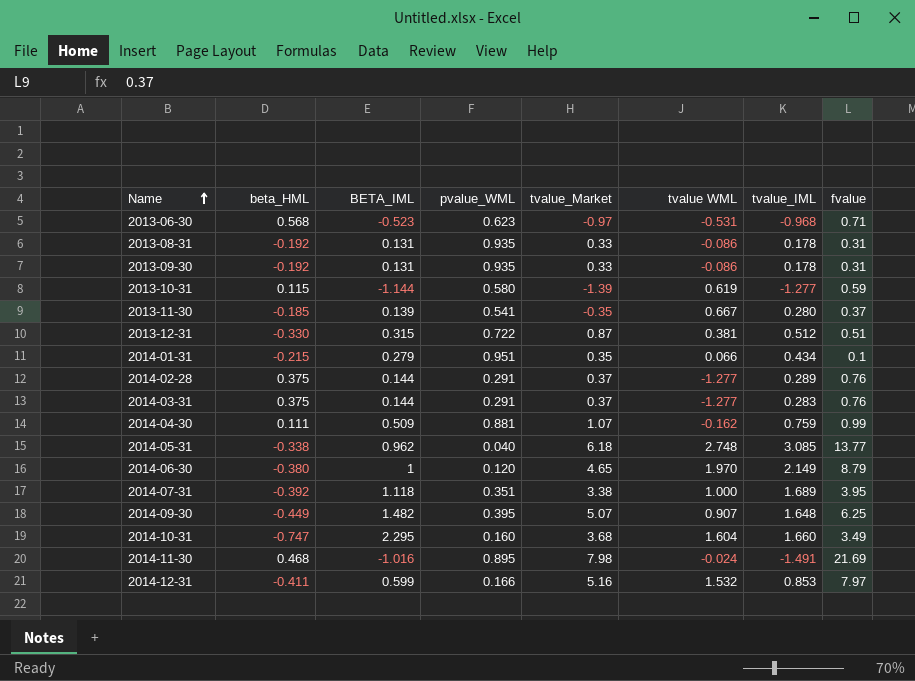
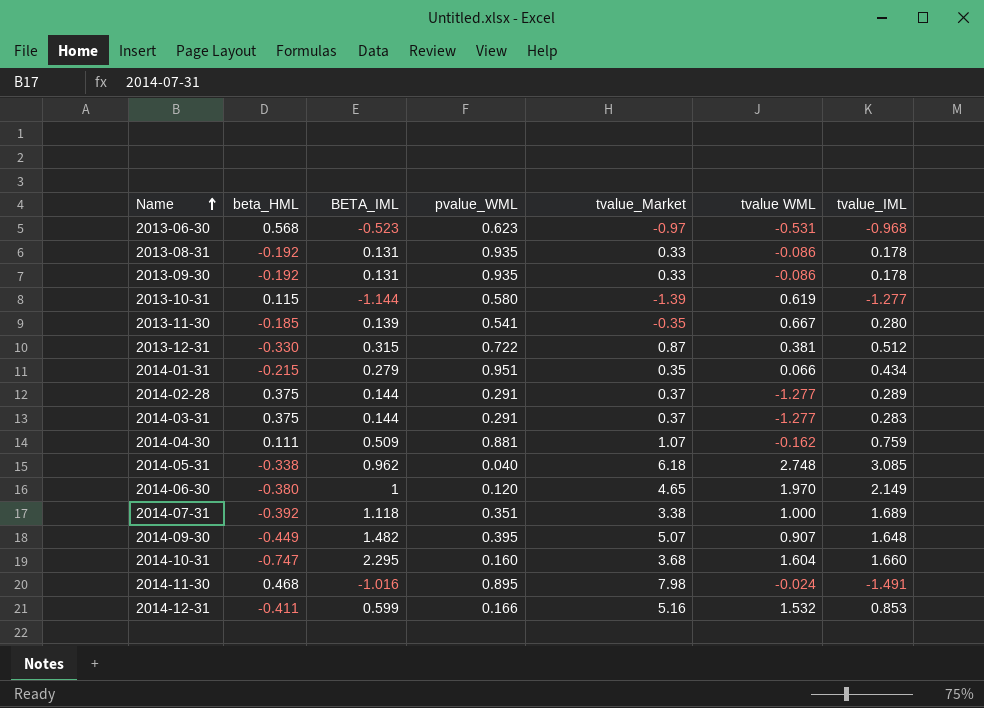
column fvalue | position: 8 -> none

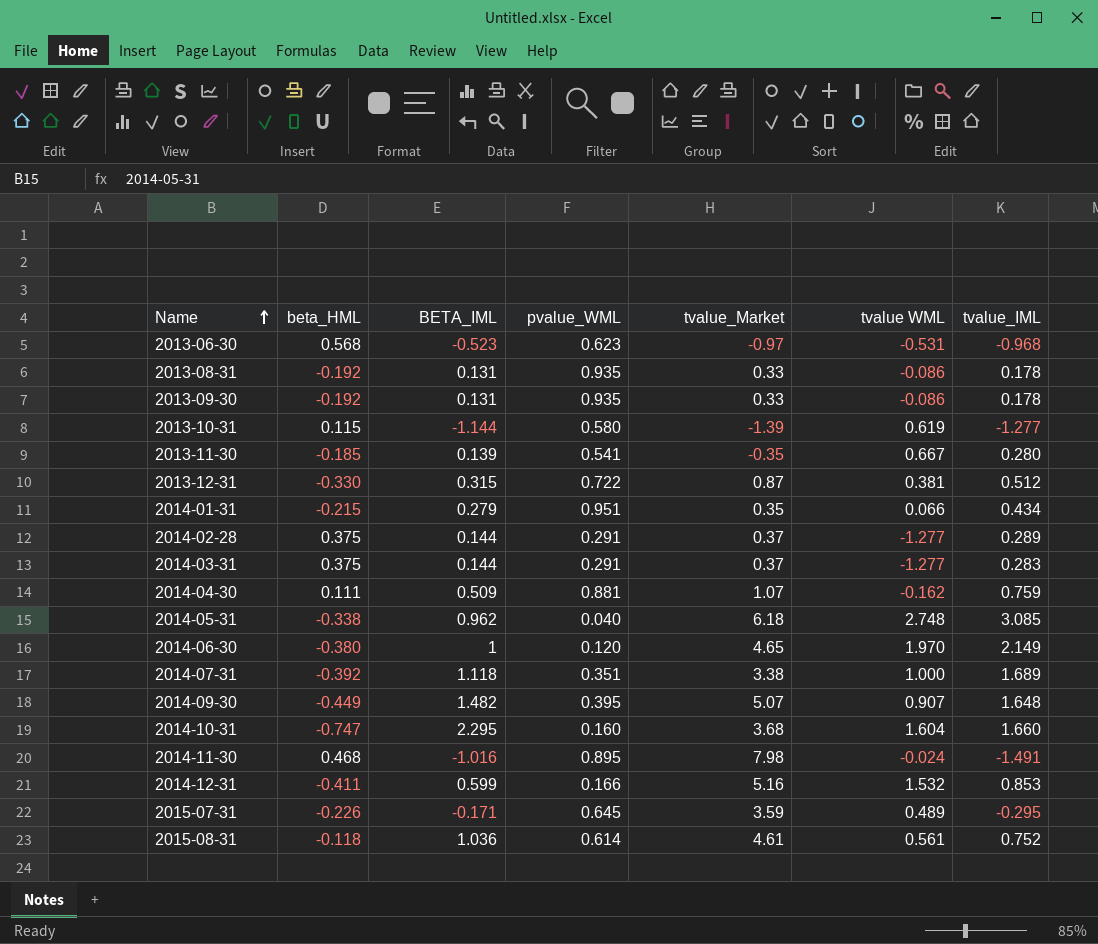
row 2015-07-31: none -> -0.226 | -0.171 | 0.645 | 3.59 | 0.489 | -0.295
row 2015-08-31: none -> -0.118 | 1.036 | 0.614 | 4.61 | 0.561 | 0.752

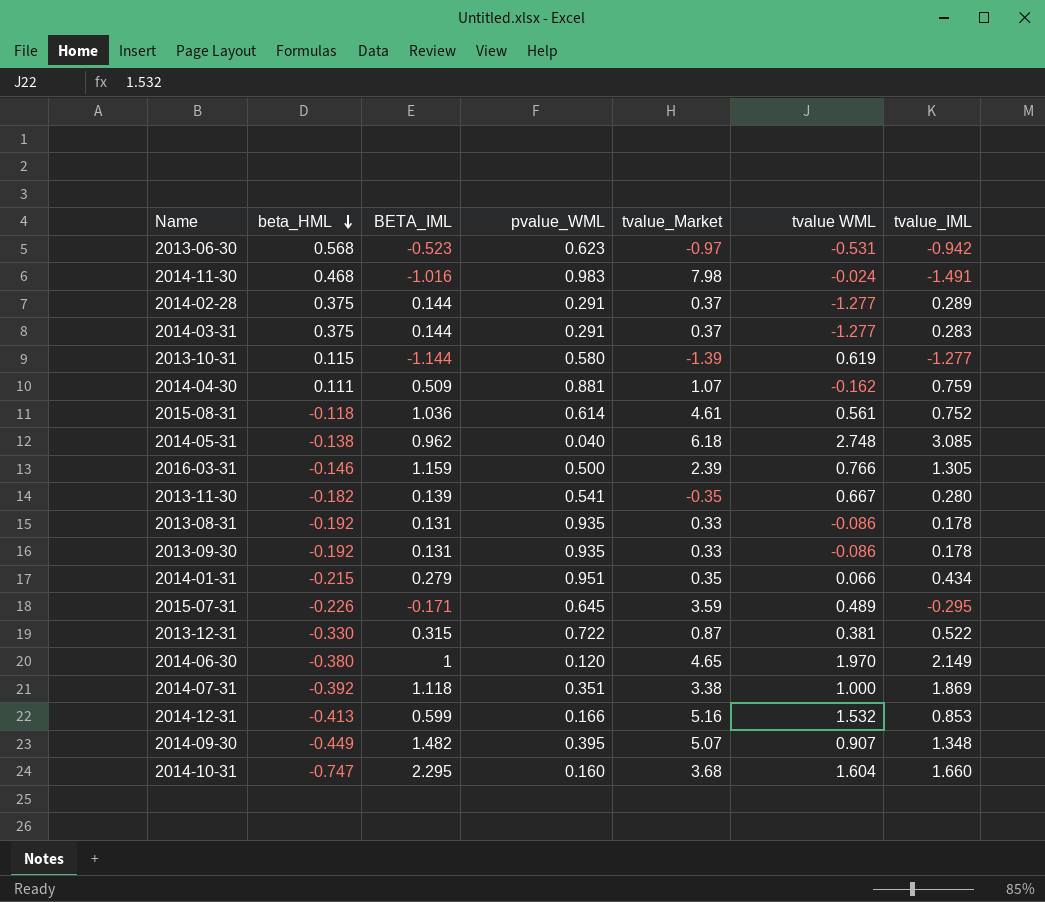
row order: Name ascending -> beta_HML descending
2013-06-30 | tvalue_IML: -0.968 -> -0.942
2014-11-30 | pvalue_WML: 0.895 -> 0.983
2014-05-31 | beta_HML: -0.338 -> -0.138
row 2016-03-31: none -> -0.146 | 1.159 | 0.500 | 2.39 | 0.766 | 1.305
2013-11-30 | beta_HML: -0.185 -> -0.182
2013-12-31 | tvalue_IML: 0.512 -> 0.522
2014-07-31 | tvalue_IML: 1.689 -> 1.869
2014-12-31 | beta_HML: -0.411 -> -0.413
2014-09-30 | tvalue_IML: 1.648 -> 1.348

